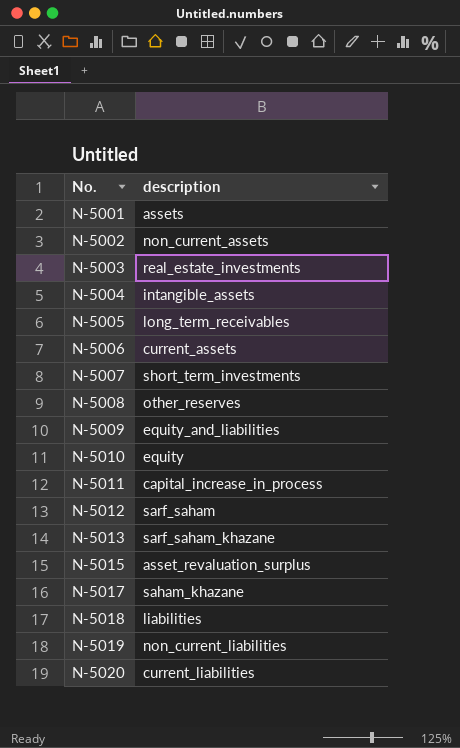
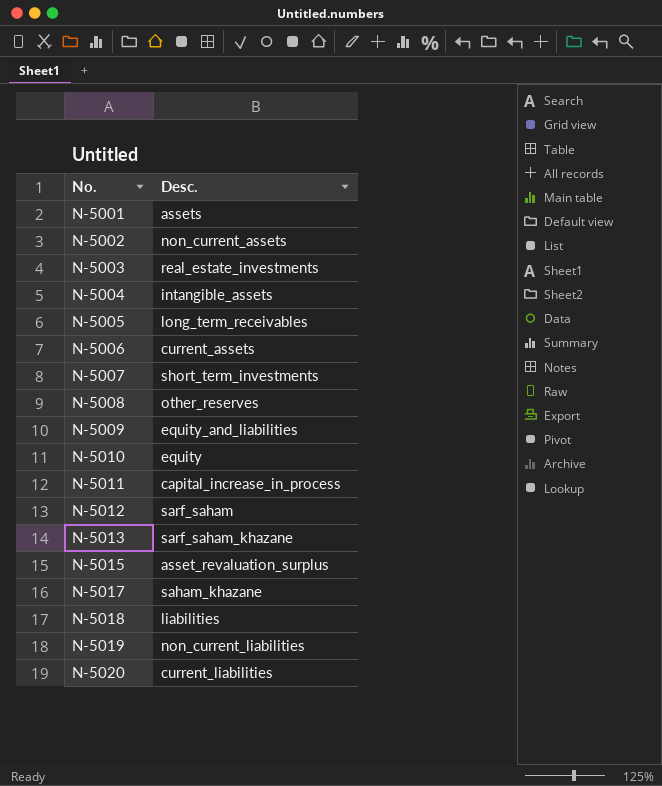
column name: description -> Desc.

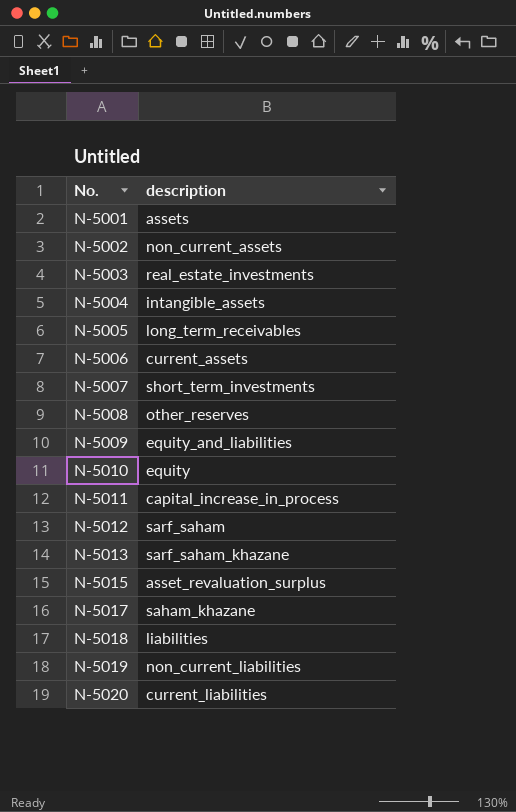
column name: Desc. -> description

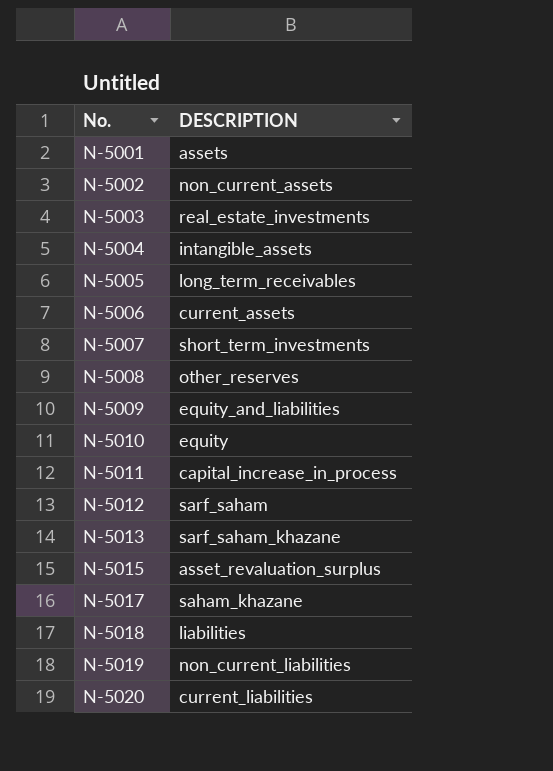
column name: description -> DESCRIPTION

